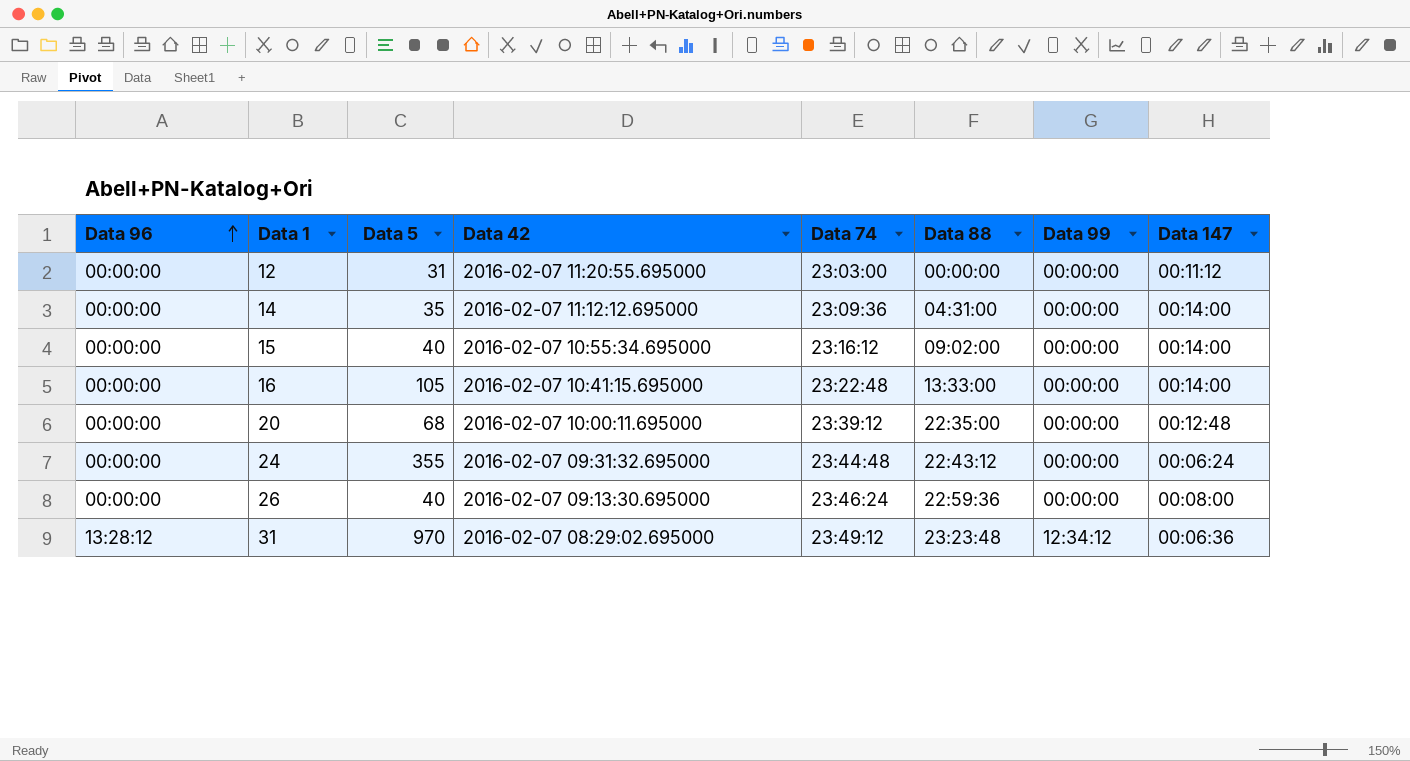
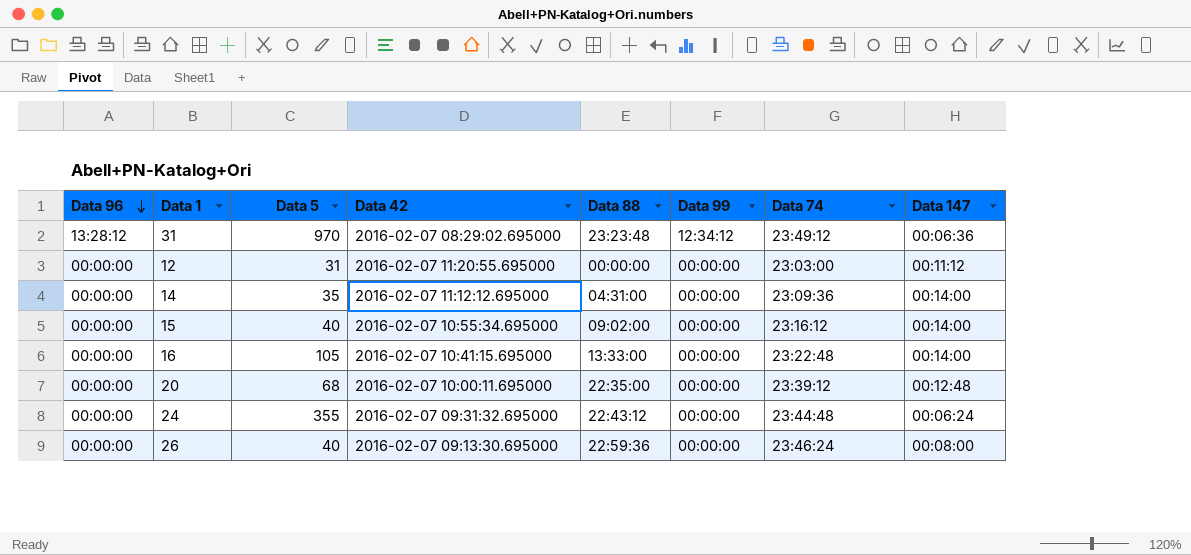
row order: Data 96 ascending -> Data 96 descending
column Data 74 | position: 5 -> 7

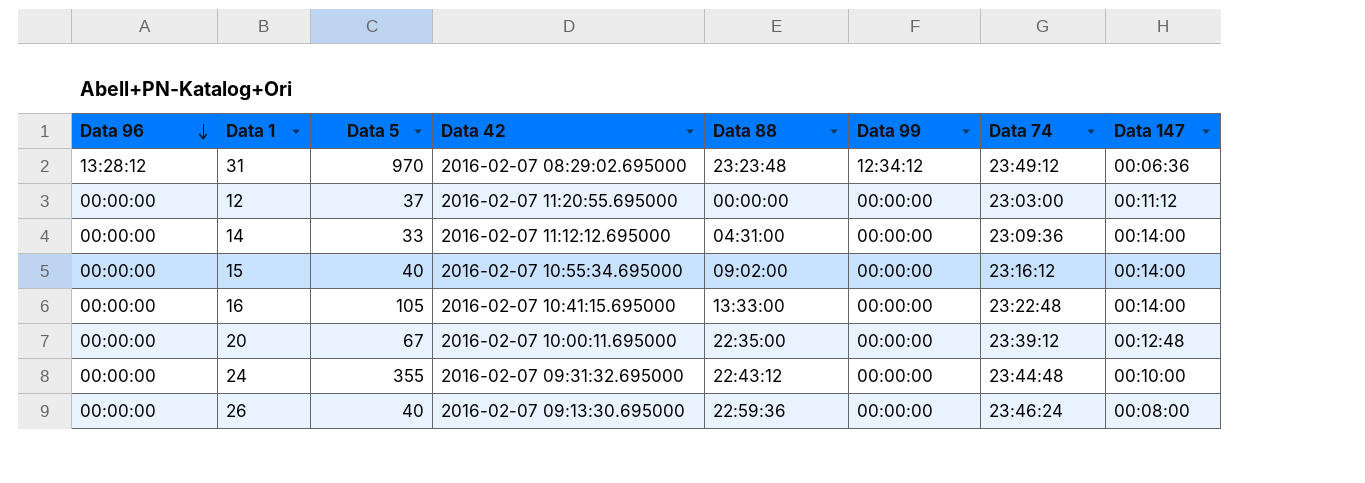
12 | Data 5: 31 -> 37
14 | Data 5: 35 -> 33
20 | Data 5: 68 -> 67
24 | Data 147: 00:06:24 -> 00:10:00

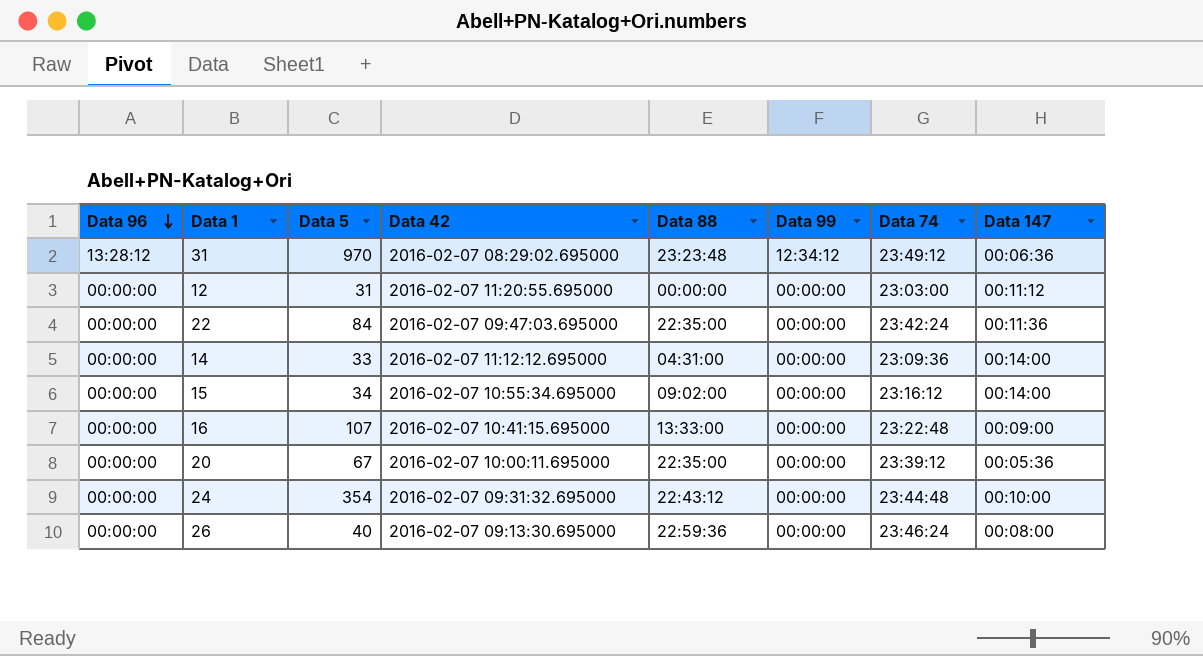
12 | Data 5: 37 -> 31
row 22: none -> 00:00:00 | 84 | 2016-02-07 09:47:03.695000 | 22:35:00 | 00:00:00 | 23:42:24 | 00:11:36
15 | Data 5: 40 -> 34
16 | Data 5: 105 -> 107
16 | Data 147: 00:14:00 -> 00:09:00
20 | Data 147: 00:12:48 -> 00:05:36
24 | Data 5: 355 -> 354

